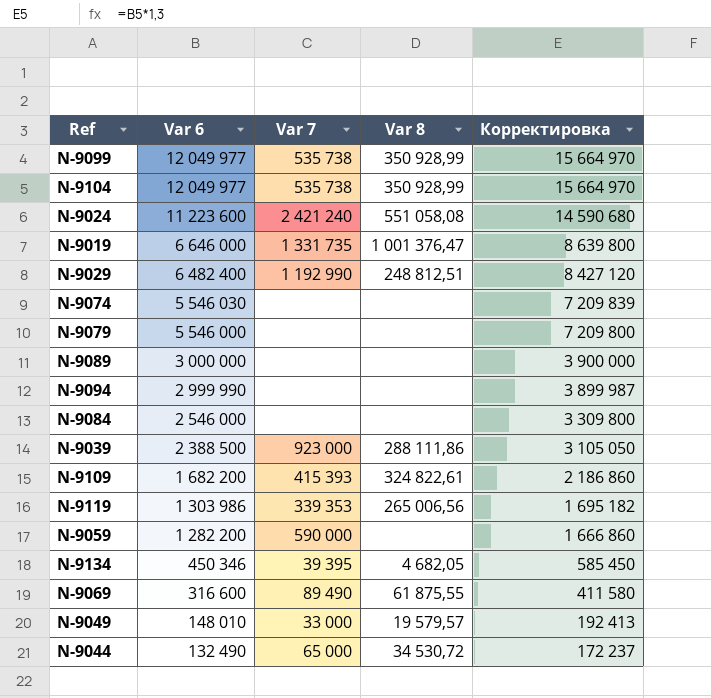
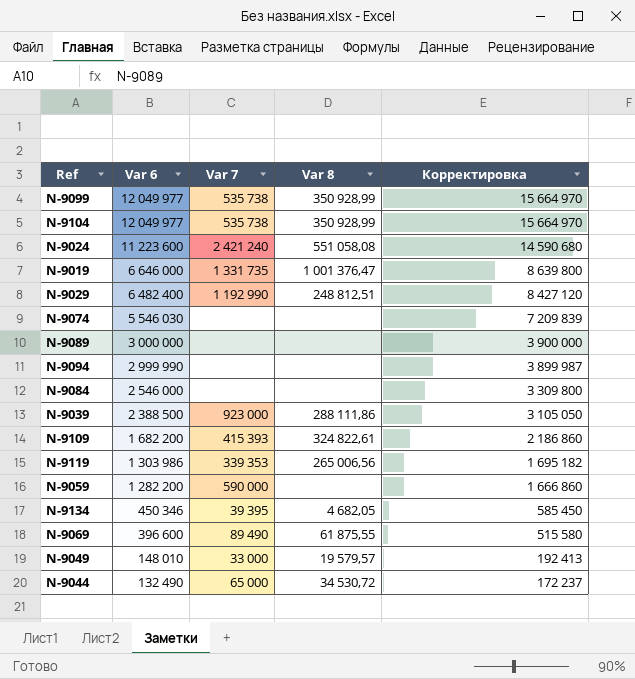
row N-9079: 5 546 000 | none | none | 7 209 800 -> none
N-9069 | Var 6: 316 600 -> 396 600
N-9069 | Корректировка: 411 580 -> 515 580

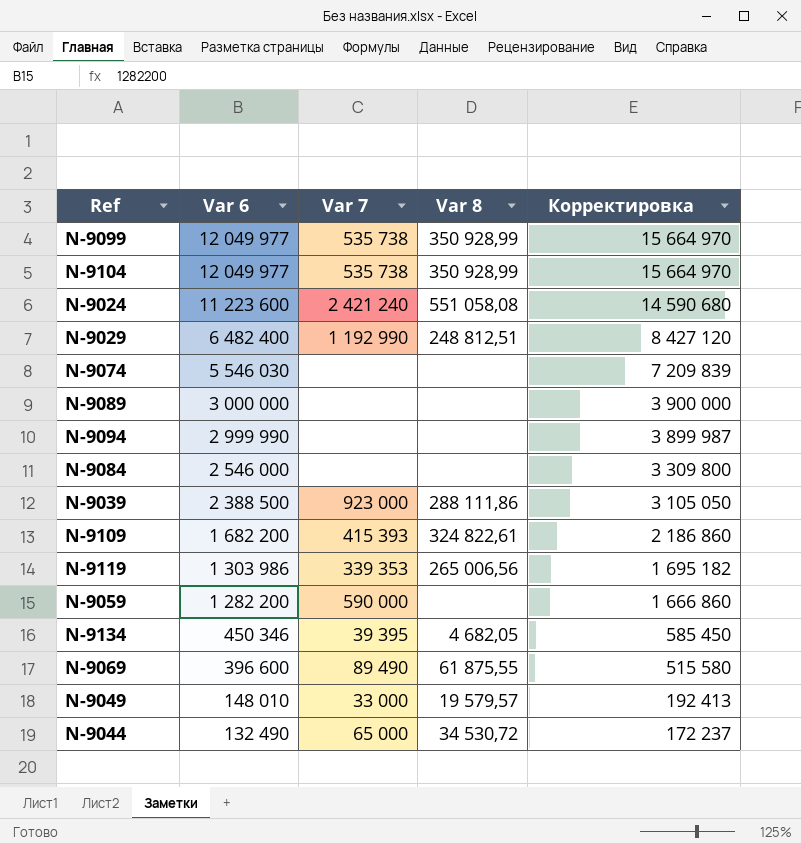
row N-9019: 6 646 000 | 1 331 735 | 1 001 376,47 | 8 639 800 -> none

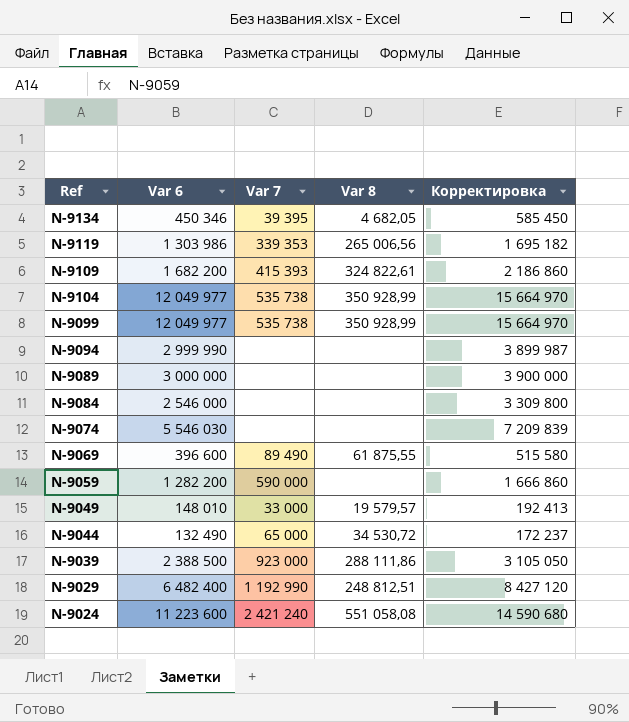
row order: Var 6 descending -> Ref descending

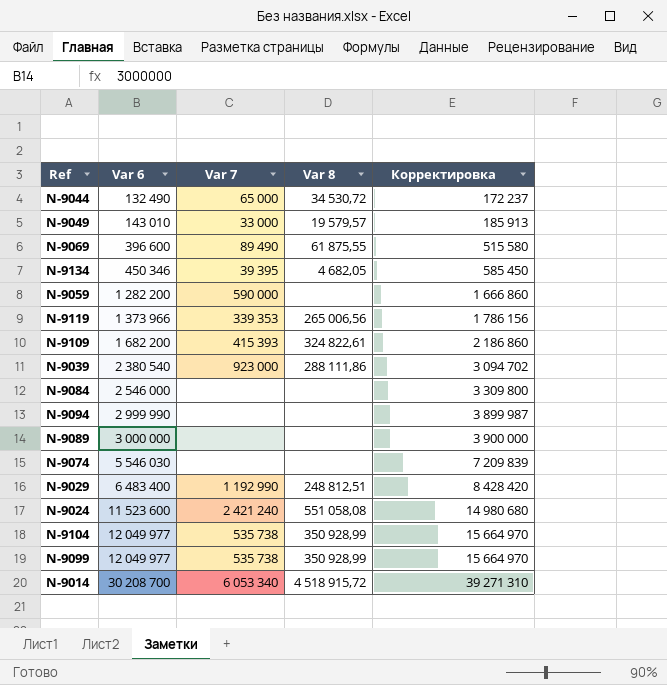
row order: Ref descending -> Var 6 ascending
N-9049 | Var 6: 148 010 -> 143 010
N-9049 | Корректировка: 192 413 -> 185 913
N-9119 | Var 6: 1 303 986 -> 1 373 966
N-9119 | Корректировка: 1 695 182 -> 1 786 156
N-9039 | Var 6: 2 388 500 -> 2 380 540
N-9039 | Корректировка: 3 105 050 -> 3 094 702
N-9029 | Var 6: 6 482 400 -> 6 483 400
N-9029 | Корректировка: 8 427 120 -> 8 428 420
N-9024 | Var 6: 11 223 600 -> 11 523 600
N-9024 | Корректировка: 14 590 680 -> 14 980 680
row N-9014: none -> 30 208 700 | 6 053 340 | 4 518 915,72 | 39 271 310

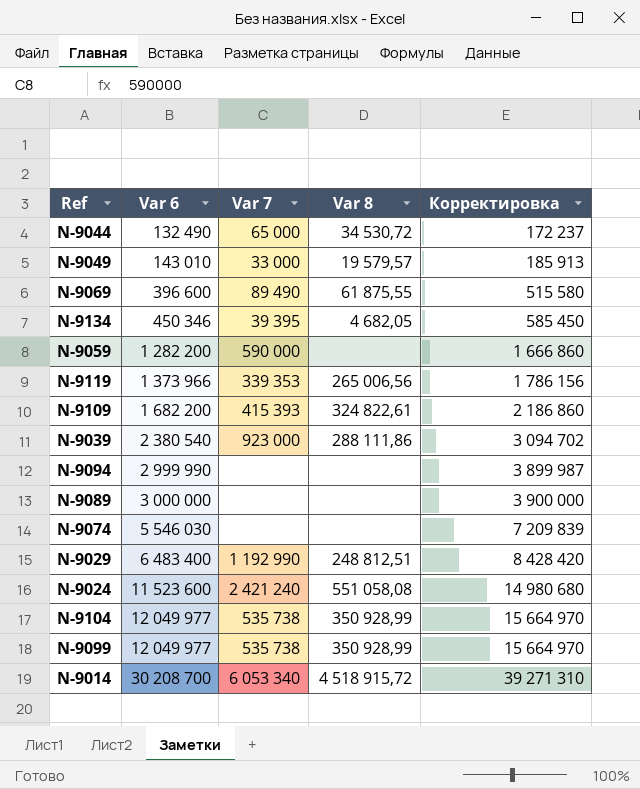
row N-9084: 2 546 000 | none | none | 3 309 800 -> none

